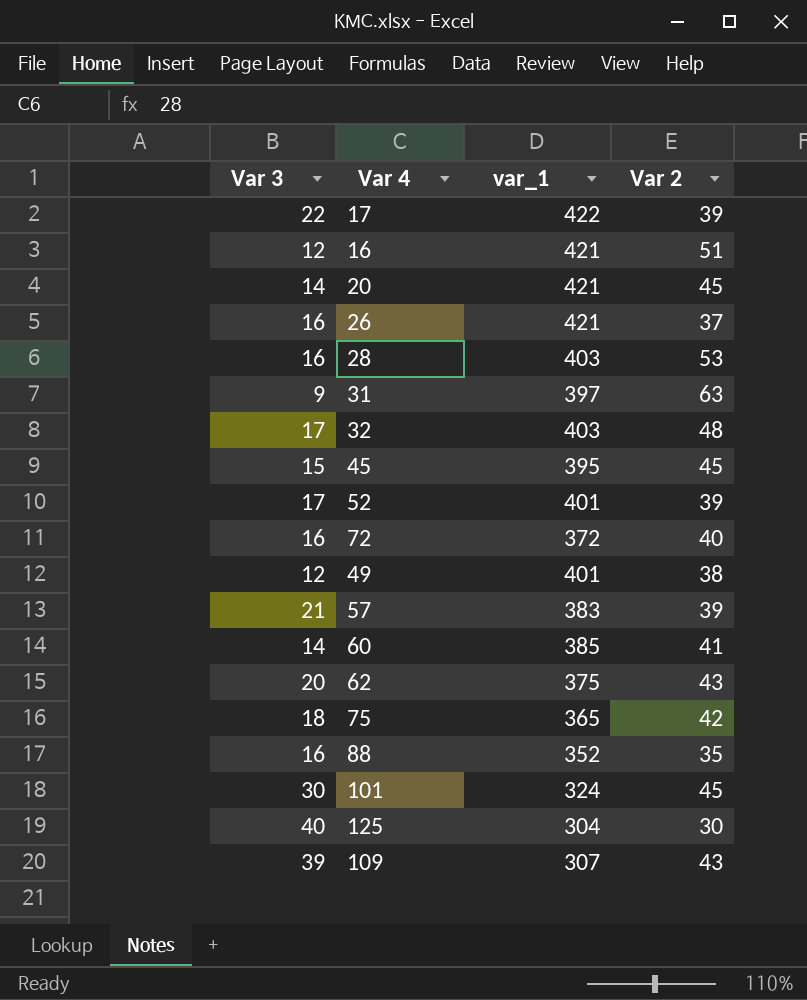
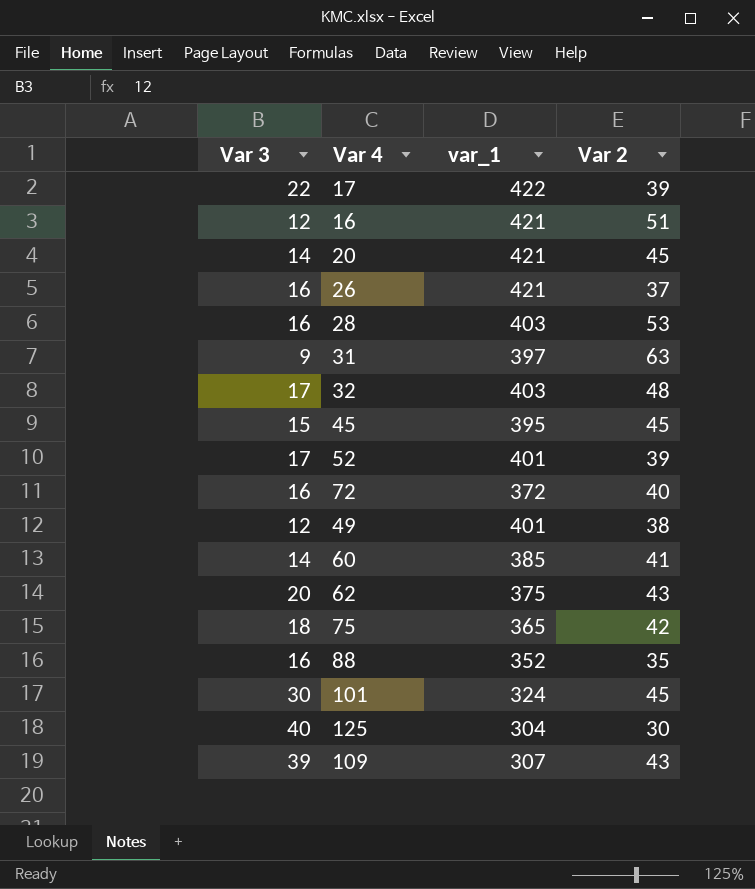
row 57: 21 | 383 | 39 -> none

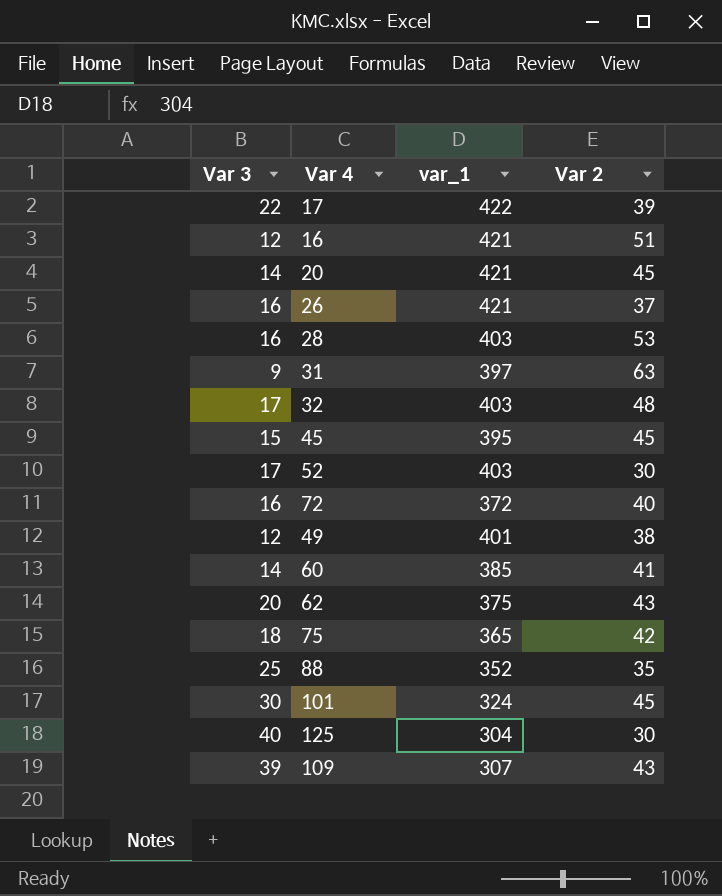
52 | var_1: 401 -> 403
52 | Var 2: 39 -> 30
88 | Var 3: 16 -> 25

